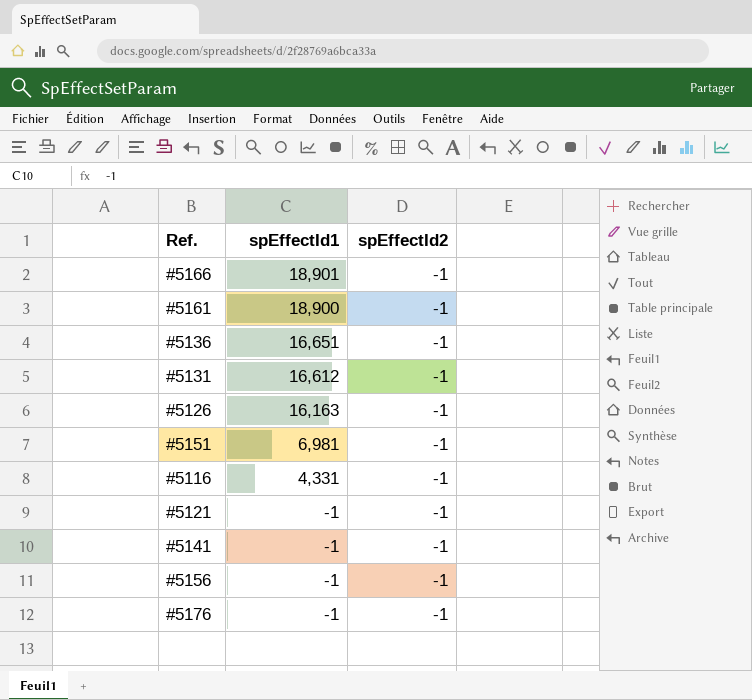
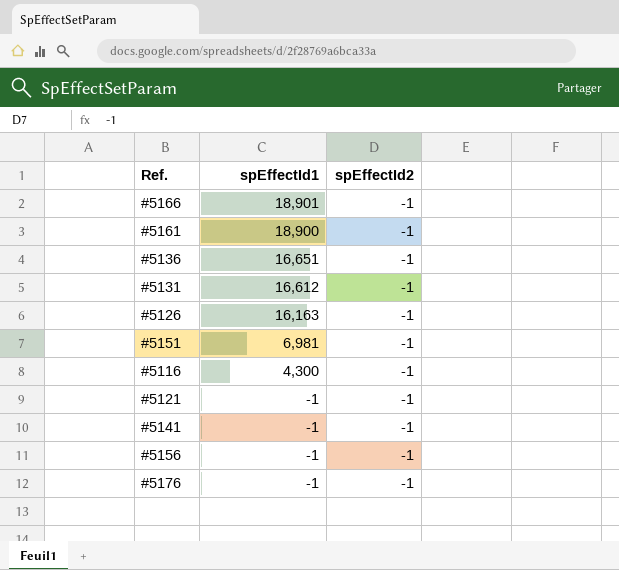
#5116 | spEffectId1: 4,331 -> 4,300

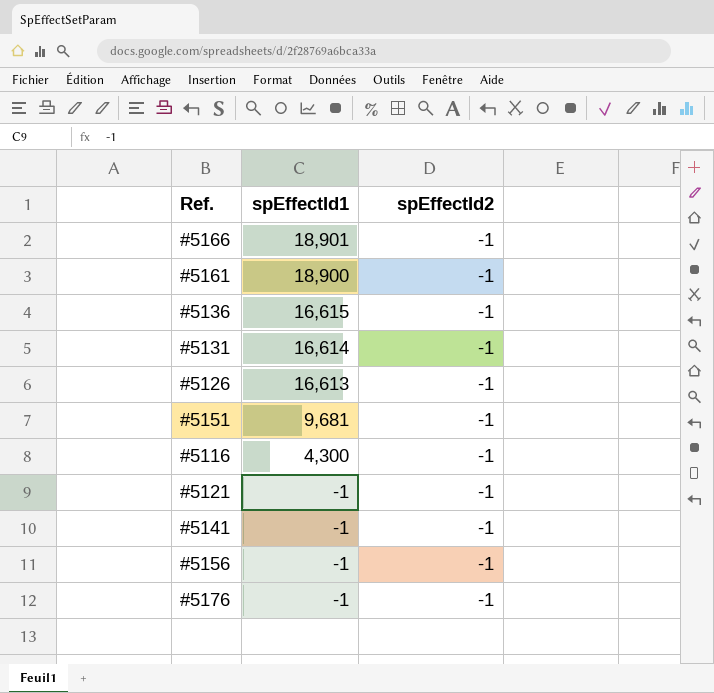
#5136 | spEffectId1: 16,651 -> 16,615
#5131 | spEffectId1: 16,612 -> 16,614
#5126 | spEffectId1: 16,163 -> 16,613
#5151 | spEffectId1: 6,981 -> 9,681

